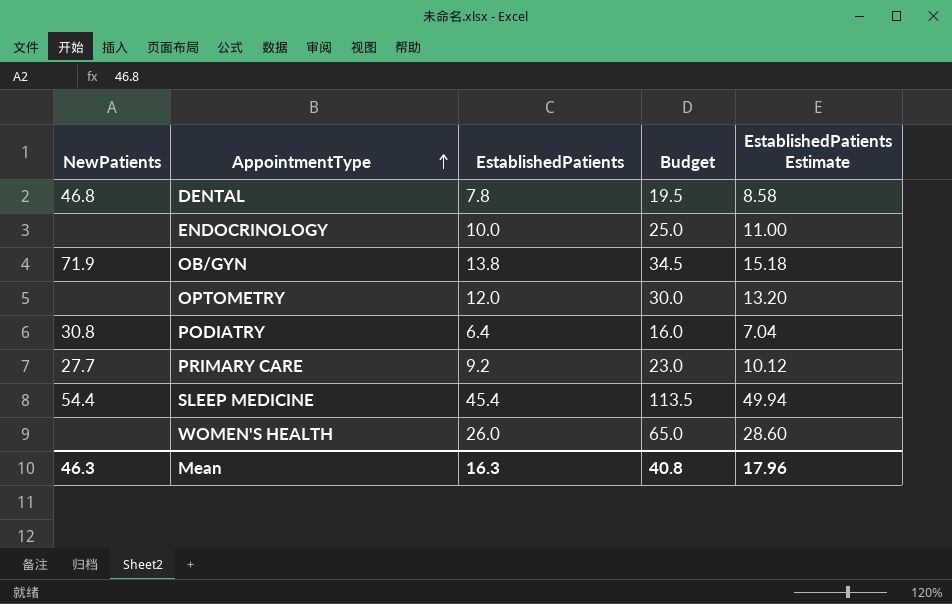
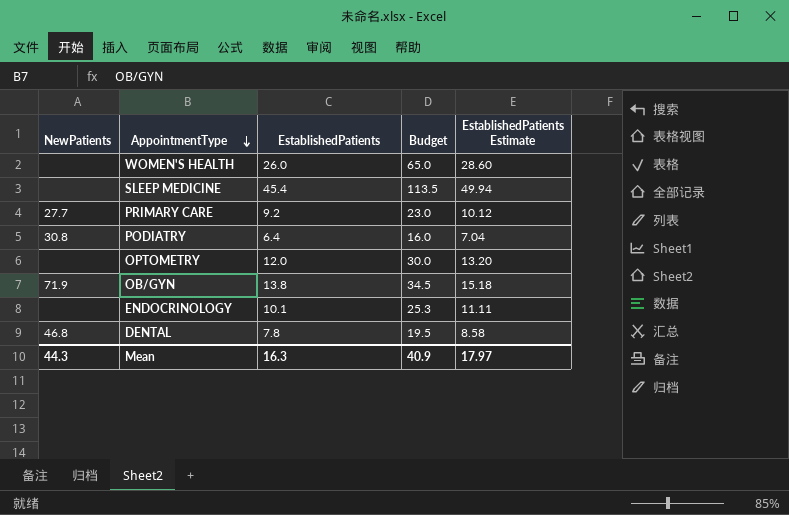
row order: AppointmentType ascending -> AppointmentType descending
SLEEP MEDICINE | NewPatients: 54.4 -> none
ENDOCRINOLOGY | EstablishedPatients: 10.0 -> 10.1
ENDOCRINOLOGY | Budget: 25.0 -> 25.3
ENDOCRINOLOGY | EstablishedPatients Estimate: 11.00 -> 11.11
Mean | NewPatients: 46.3 -> 44.3
Mean | Budget: 40.8 -> 40.9
Mean | EstablishedPatients Estimate: 17.96 -> 17.97

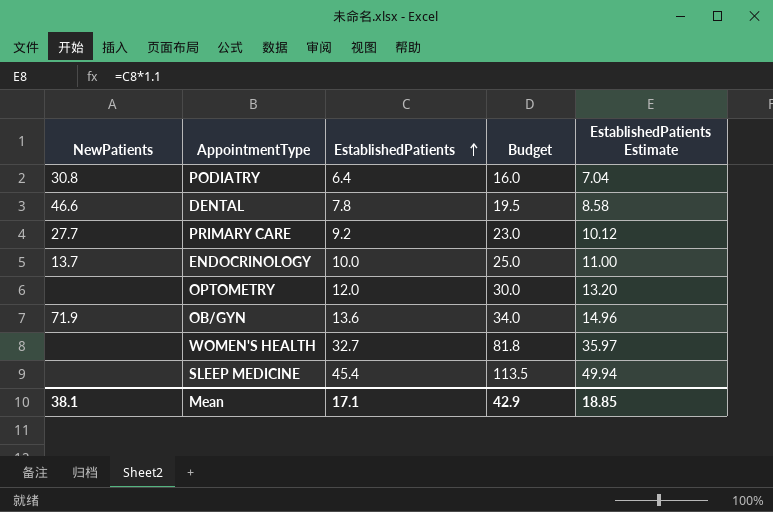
row order: AppointmentType descending -> EstablishedPatients ascending
DENTAL | NewPatients: 46.8 -> 46.6
ENDOCRINOLOGY | NewPatients: none -> 13.7
ENDOCRINOLOGY | EstablishedPatients: 10.1 -> 10.0
ENDOCRINOLOGY | Budget: 25.3 -> 25.0
ENDOCRINOLOGY | EstablishedPatients Estimate: 11.11 -> 11.00
OB/GYN | EstablishedPatients: 13.8 -> 13.6
OB/GYN | Budget: 34.5 -> 34.0
OB/GYN | EstablishedPatients Estimate: 15.18 -> 14.96
WOMEN'S HEALTH | EstablishedPatients: 26.0 -> 32.7
WOMEN'S HEALTH | Budget: 65.0 -> 81.8
WOMEN'S HEALTH | EstablishedPatients Estimate: 28.60 -> 35.97
Mean | NewPatients: 44.3 -> 38.1
Mean | EstablishedPatients: 16.3 -> 17.1
Mean | Budget: 40.9 -> 42.9
Mean | EstablishedPatients Estimate: 17.97 -> 18.85

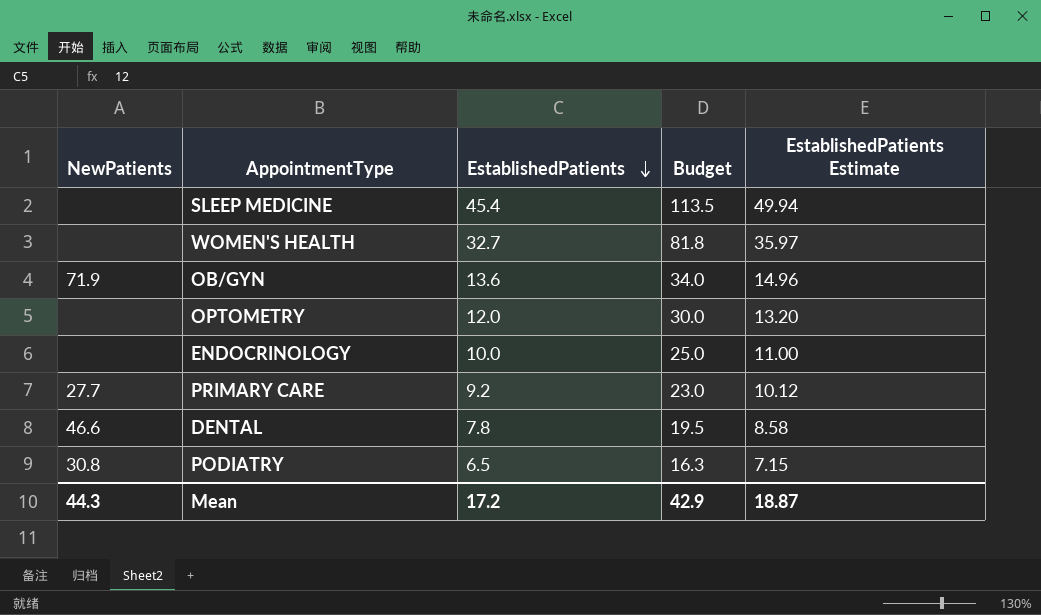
row order: EstablishedPatients ascending -> EstablishedPatients descending
ENDOCRINOLOGY | NewPatients: 13.7 -> none
PODIATRY | EstablishedPatients: 6.4 -> 6.5
PODIATRY | Budget: 16.0 -> 16.3
PODIATRY | EstablishedPatients Estimate: 7.04 -> 7.15
Mean | NewPatients: 38.1 -> 44.3
Mean | EstablishedPatients: 17.1 -> 17.2
Mean | EstablishedPatients Estimate: 18.85 -> 18.87

